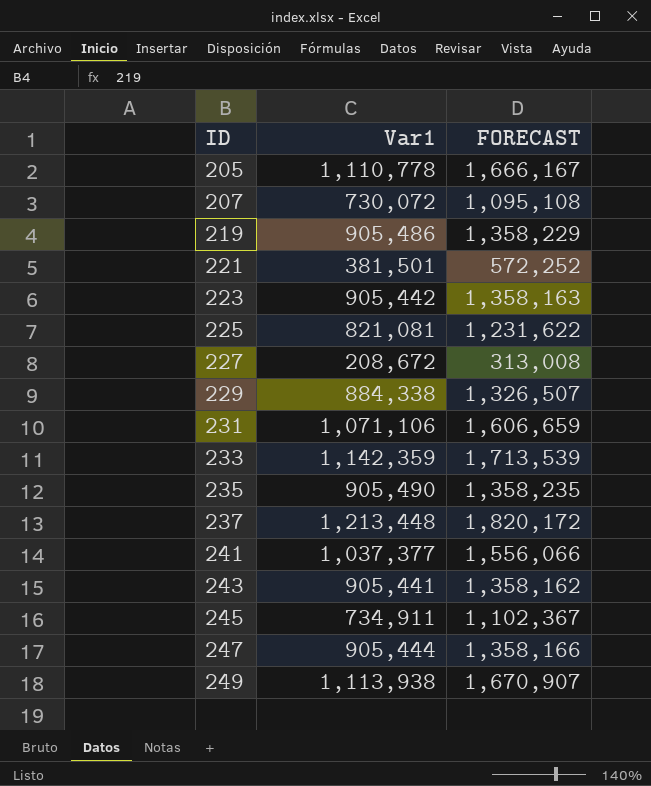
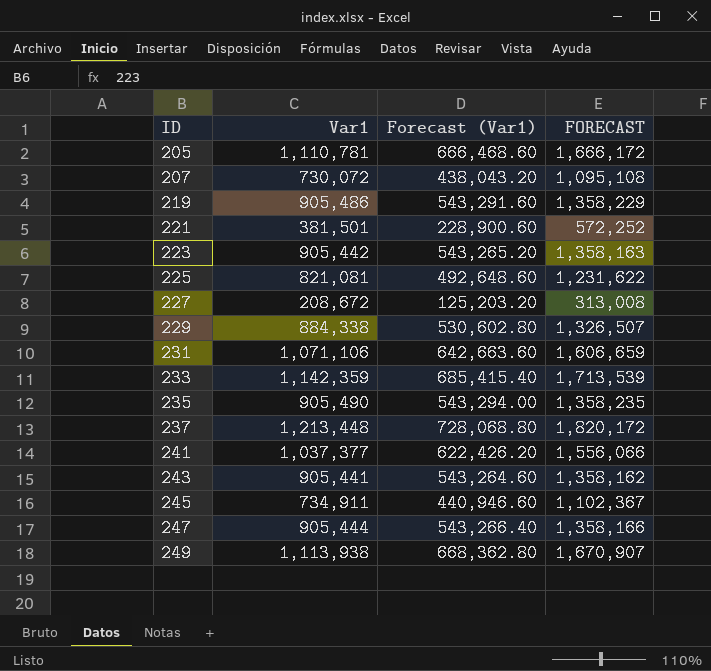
column Forecast (Var1) | formula: none -> [Var1] * 0.6
205 | Var1: 1,110,778 -> 1,110,781
205 | FORECAST: 1,666,167 -> 1,666,172

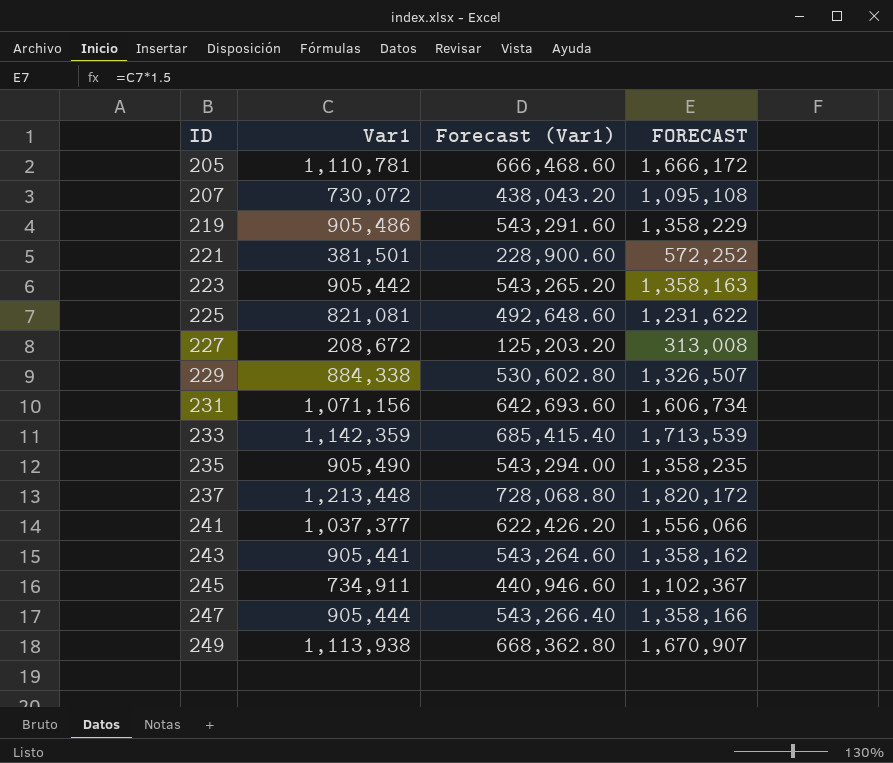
231 | Var1: 1,071,106 -> 1,071,156
231 | Forecast (Var1): 642,663.60 -> 642,693.60
231 | FORECAST: 1,606,659 -> 1,606,734

